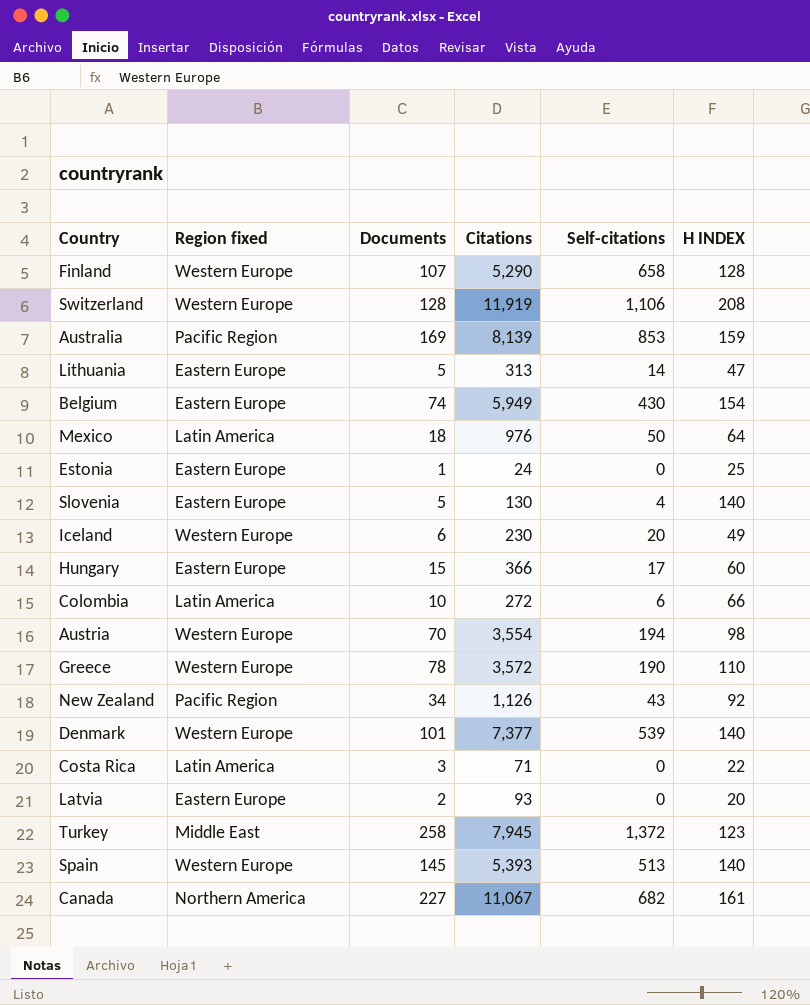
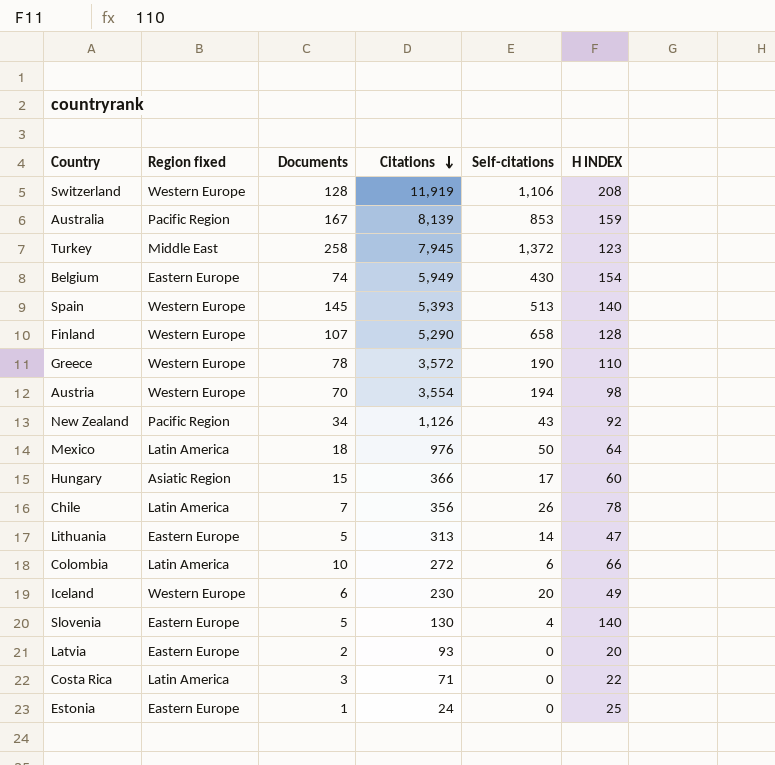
row order: none -> Citations descending
row Denmark: Western Europe | 101 | 7,377 | 539 | 140 -> none
row Canada: Northern America | 227 | 11,067 | 682 | 161 -> none
Australia | Documents: 169 -> 167
Hungary | Region fixed: Eastern Europe -> Asiatic Region
row Chile: none -> Latin America | 7 | 356 | 26 | 78

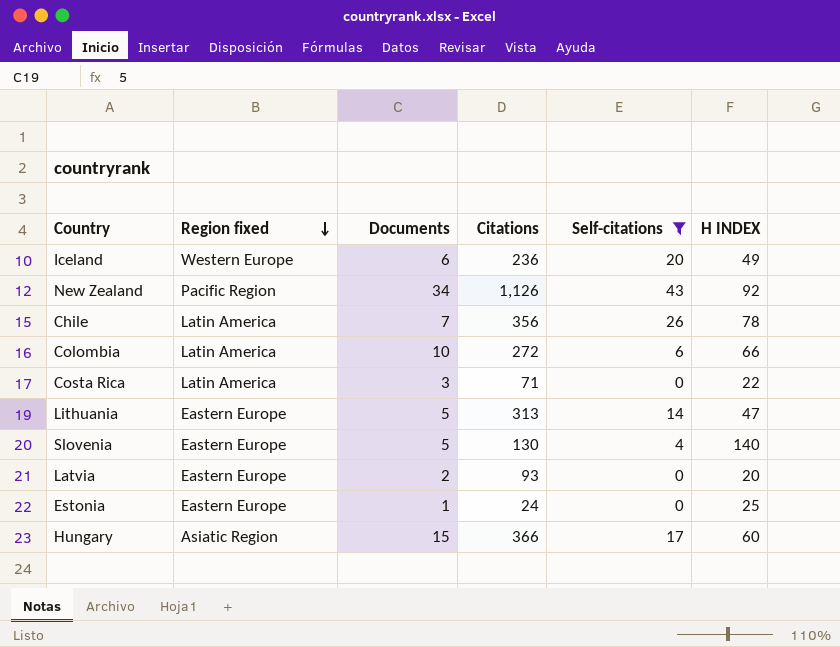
filter: none -> Self-citations <= 43
row order: Citations descending -> Region fixed descending
Iceland | Citations: 230 -> 236

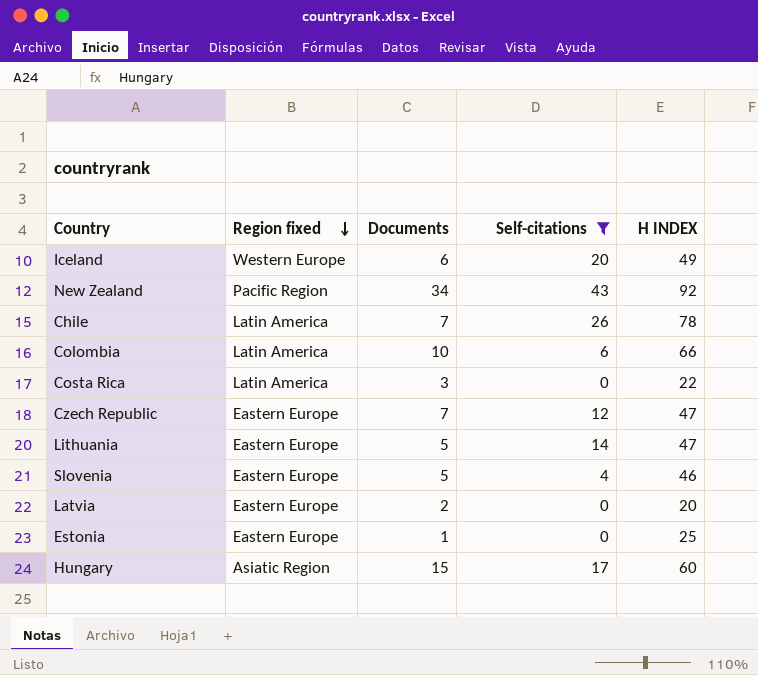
column Citations | position: 4 -> none
row Czech Republic: none -> Eastern Europe | 7 | 12 | 47
Slovenia | H INDEX: 140 -> 46

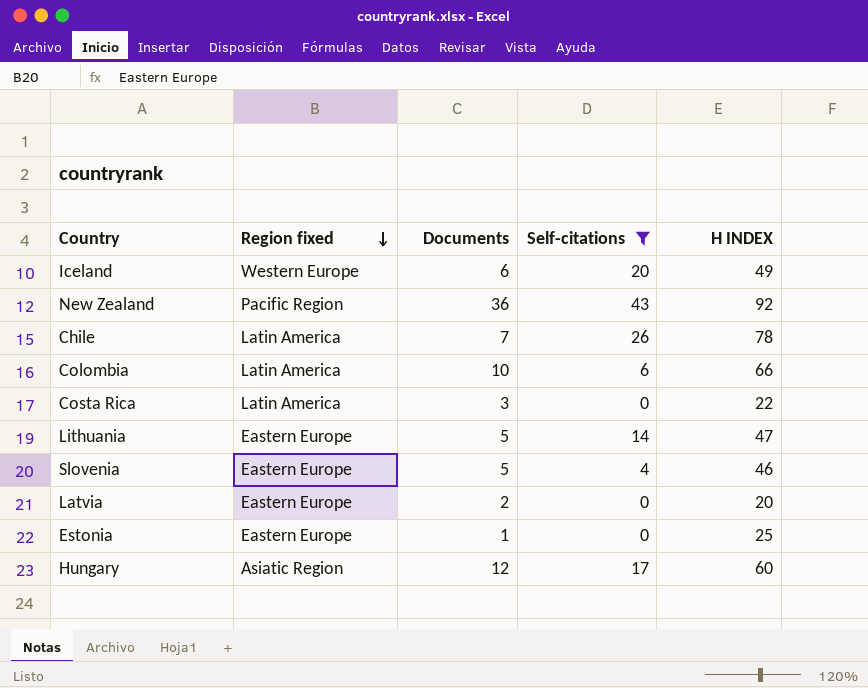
row Czech Republic: Eastern Europe | 7 | 12 | 47 -> none
New Zealand | Documents: 34 -> 36
Hungary | Documents: 15 -> 12

